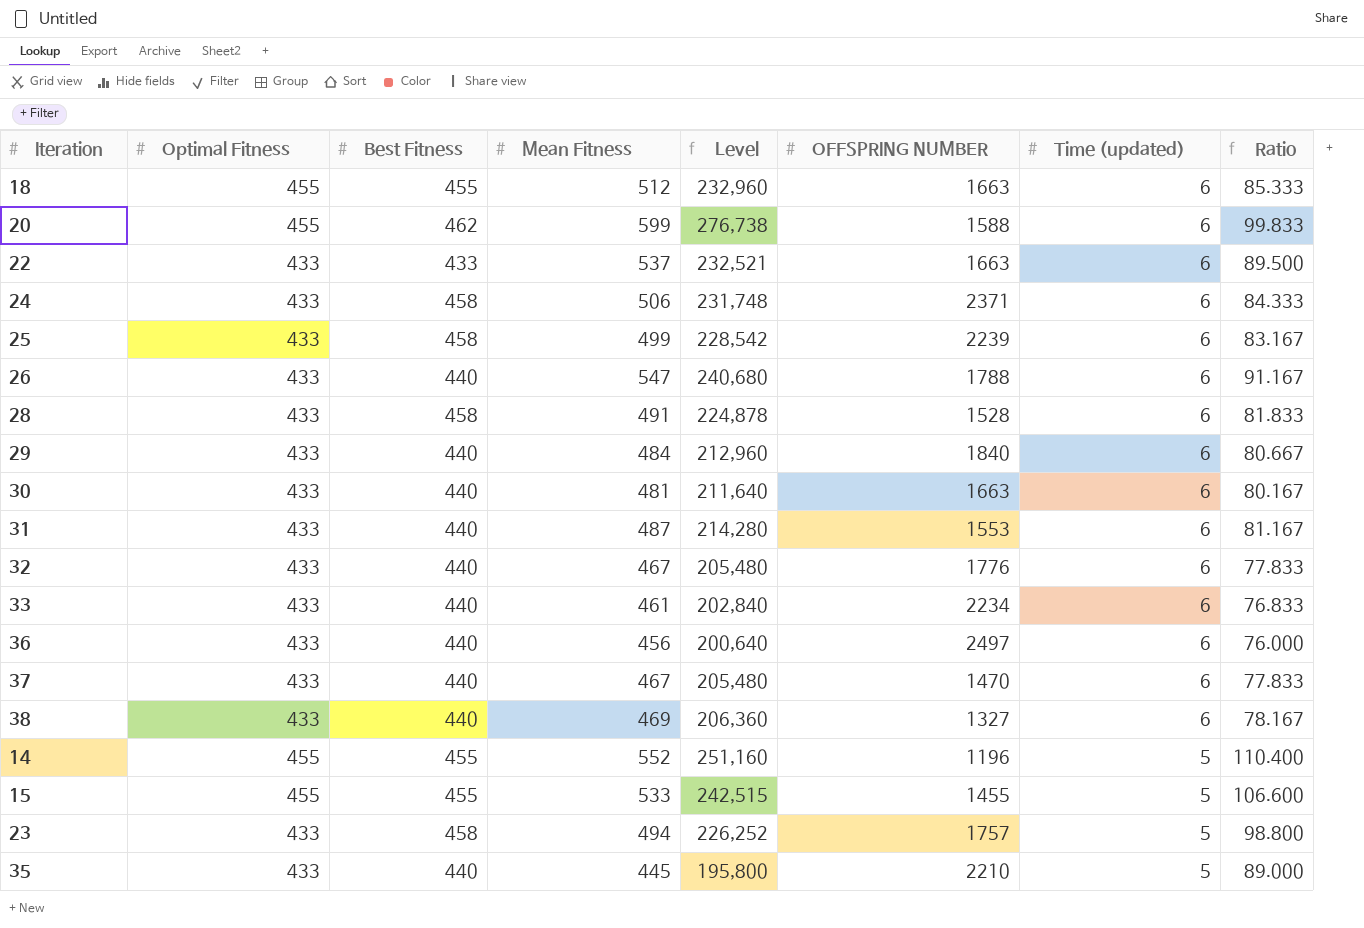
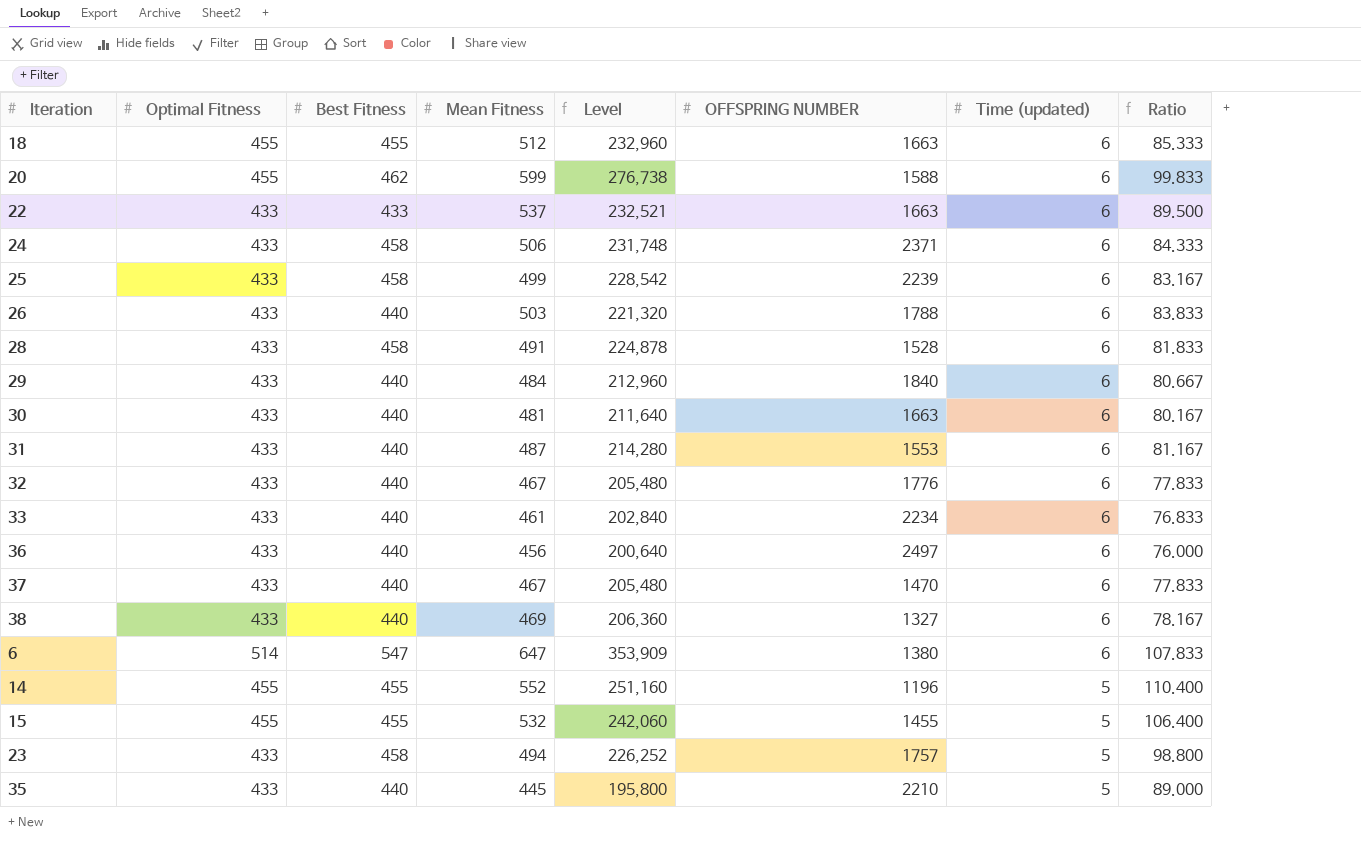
26 | Mean Fitness: 547 -> 503
26 | Level: 240,680 -> 221,320
26 | Ratio: 91.167 -> 83.833
row 6: none -> 514 | 547 | 647 | 353,909 | 1380 | 6 | 107.833
15 | Mean Fitness: 533 -> 532
15 | Level: 242,515 -> 242,060
15 | Ratio: 106.600 -> 106.400

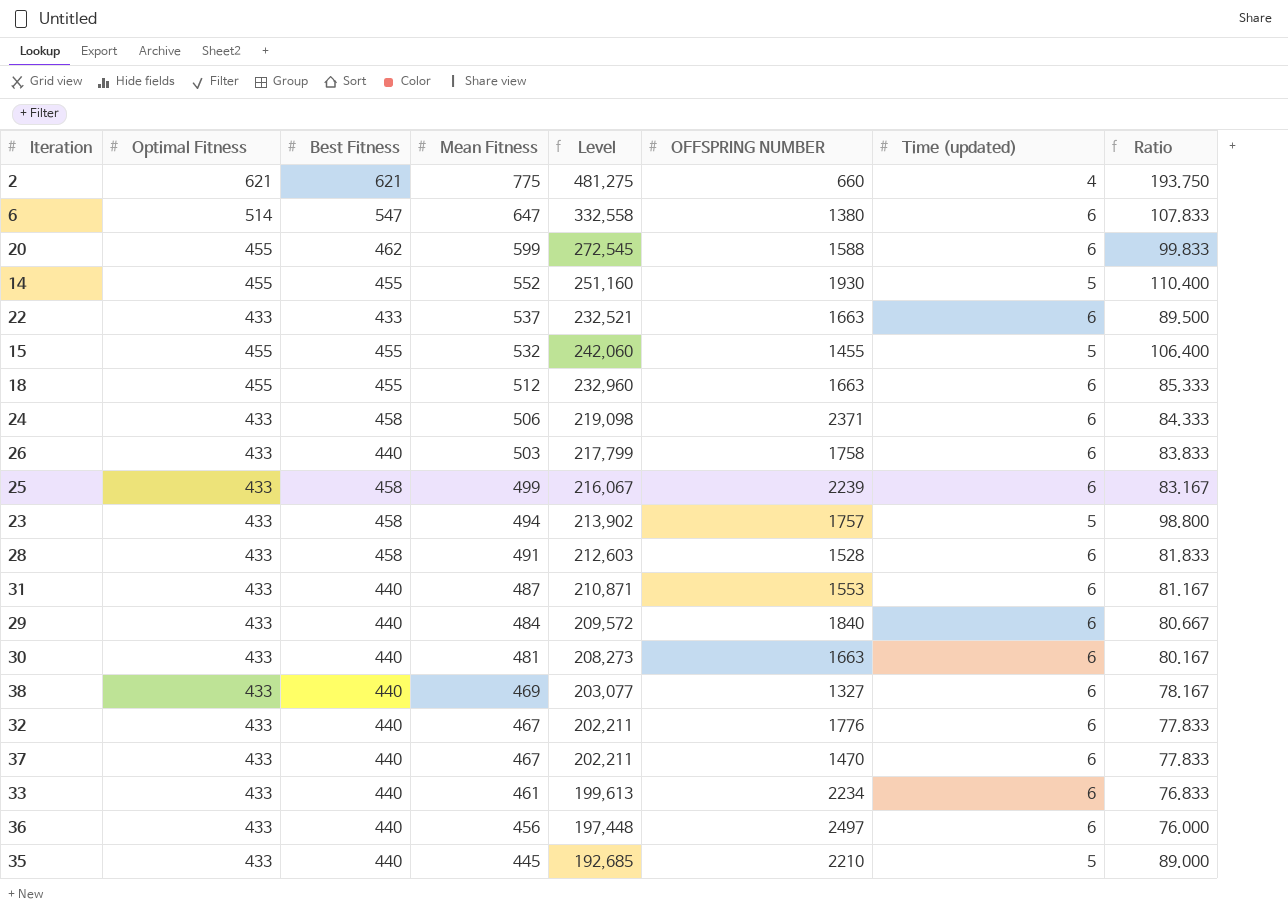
row order: Time (updated) descending -> Mean Fitness descending
column Level | formula: [Best Fitness] * [Mean Fitness] -> [Optimal Fitness] * [Mean Fitness]
row 2: none -> 621 | 621 | 775 | 481,275 | 660 | 4 | 193.750
14 | OFFSPRING NUMBER: 1196 -> 1930
26 | OFFSPRING NUMBER: 1788 -> 1758

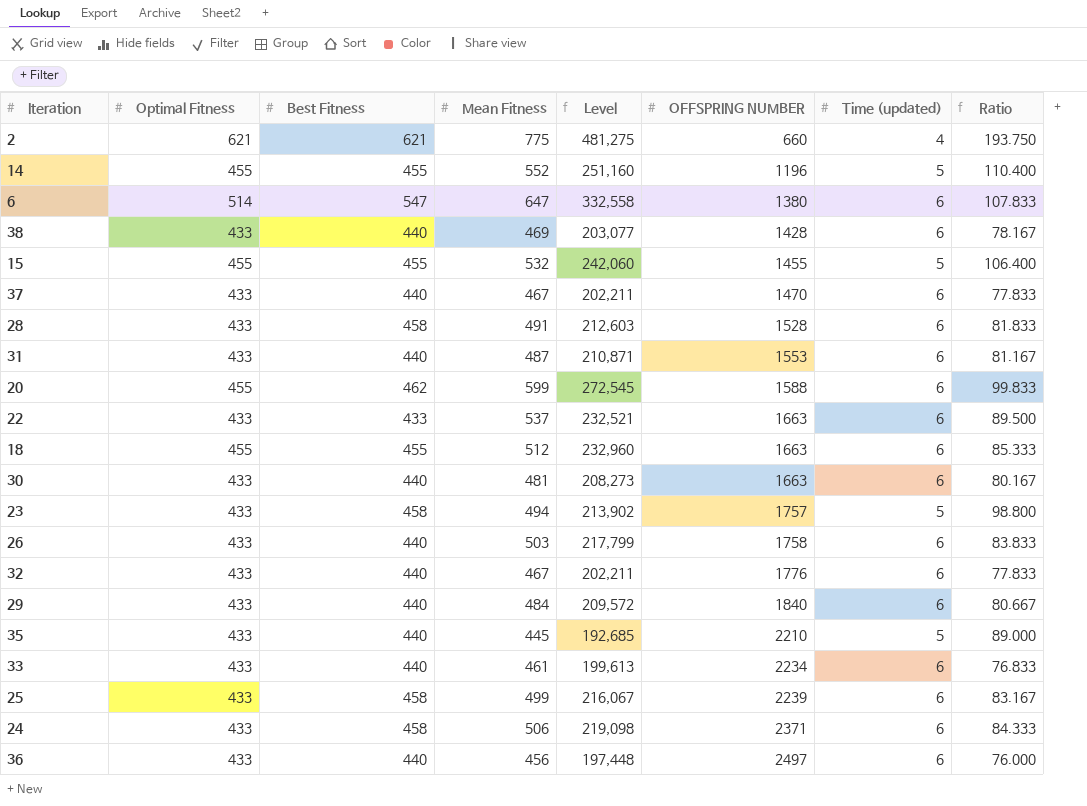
row order: Mean Fitness descending -> OFFSPRING NUMBER ascending
14 | OFFSPRING NUMBER: 1930 -> 1196
38 | OFFSPRING NUMBER: 1327 -> 1428

